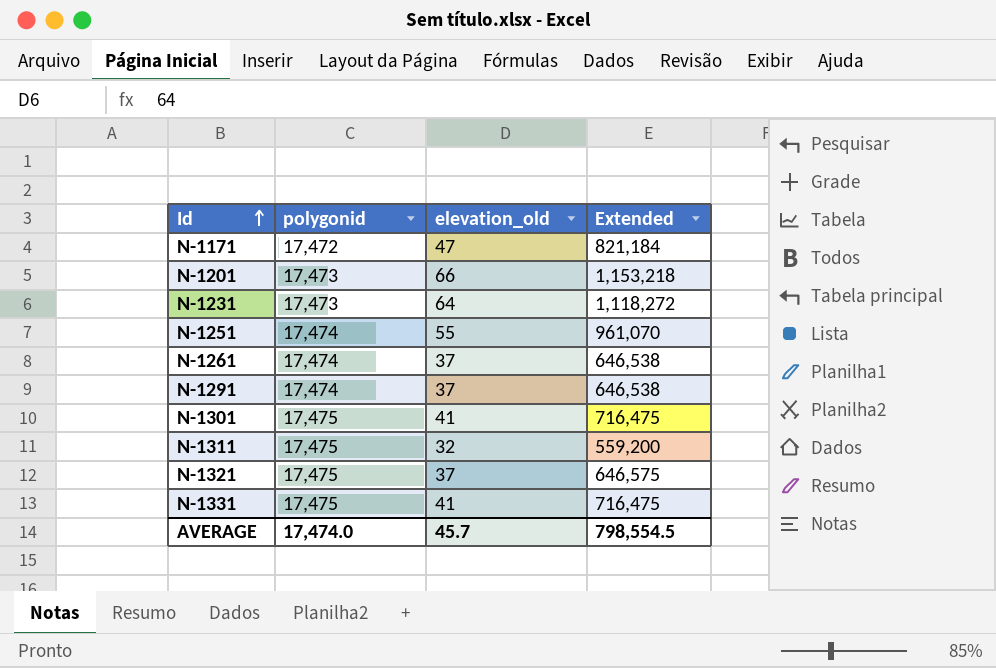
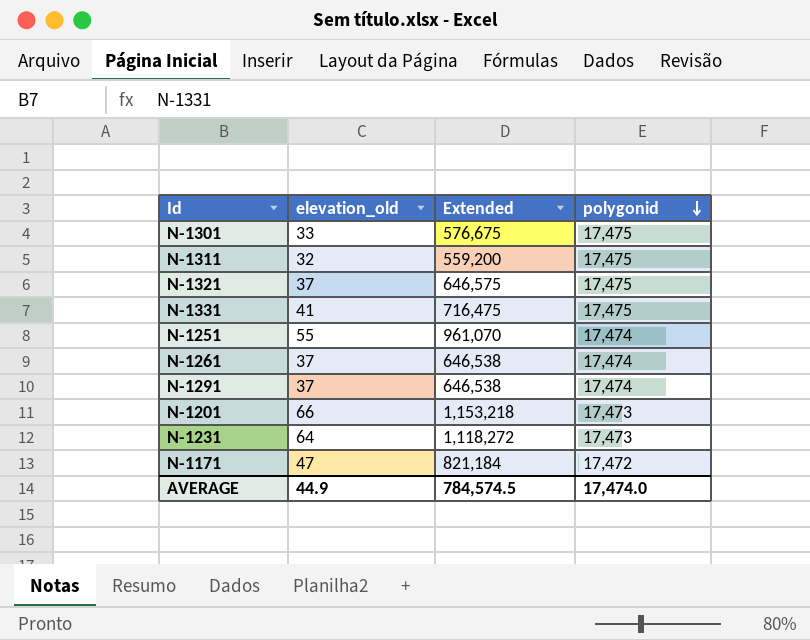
row order: Id ascending -> polygonid descending
column polygonid | position: 2 -> 4
N-1301 | elevation_old: 41 -> 33
N-1301 | Extended: 716,475 -> 576,675
AVERAGE | elevation_old: 45.7 -> 44.9
AVERAGE | Extended: 798,554.5 -> 784,574.5

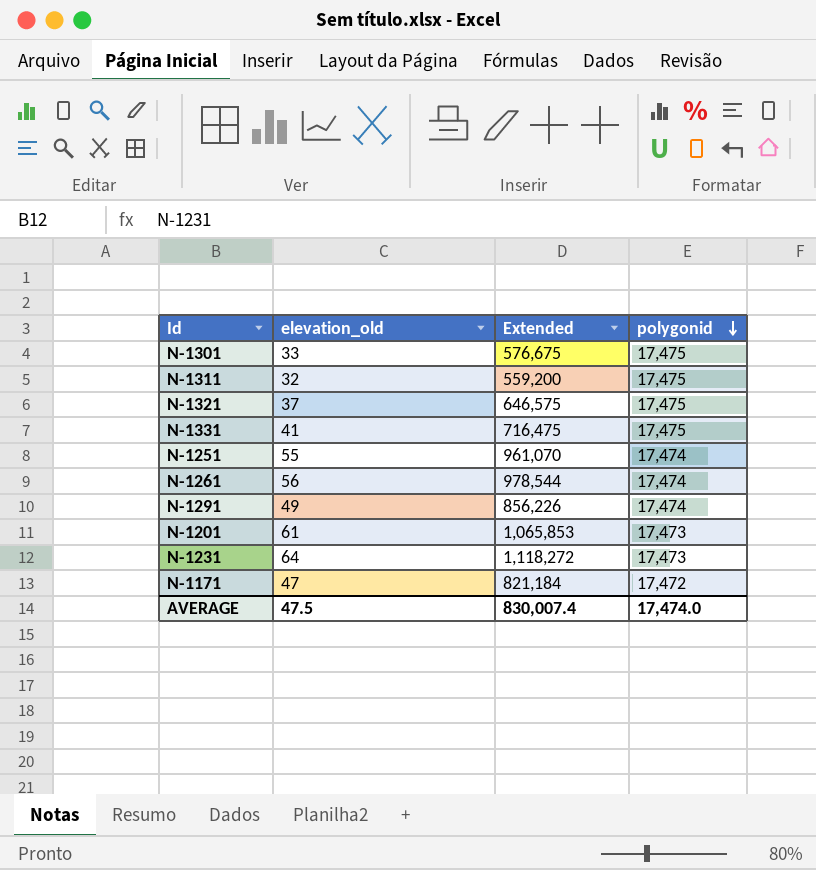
N-1261 | elevation_old: 37 -> 56
N-1261 | Extended: 646,538 -> 978,544
N-1291 | elevation_old: 37 -> 49
N-1291 | Extended: 646,538 -> 856,226
N-1201 | elevation_old: 66 -> 61
N-1201 | Extended: 1,153,218 -> 1,065,853
AVERAGE | elevation_old: 44.9 -> 47.5
AVERAGE | Extended: 784,574.5 -> 830,007.4

